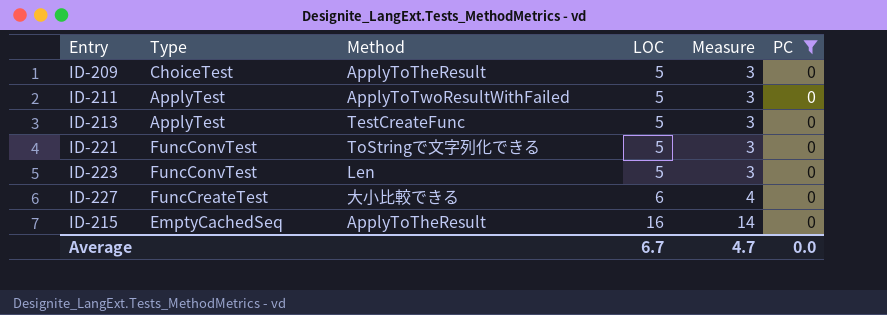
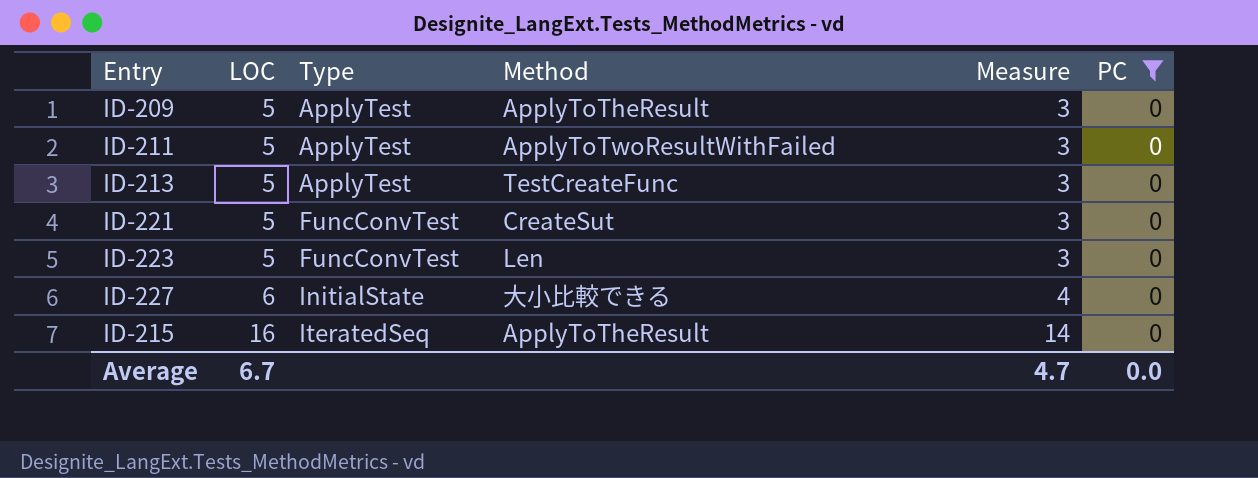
column LOC | position: 4 -> 2
ID-209 | Type: ChoiceTest -> ApplyTest
ID-221 | Method: ToStringで文字列化できる -> CreateSut
ID-227 | Type: FuncCreateTest -> InitialState
ID-215 | Type: EmptyCachedSeq -> IteratedSeq

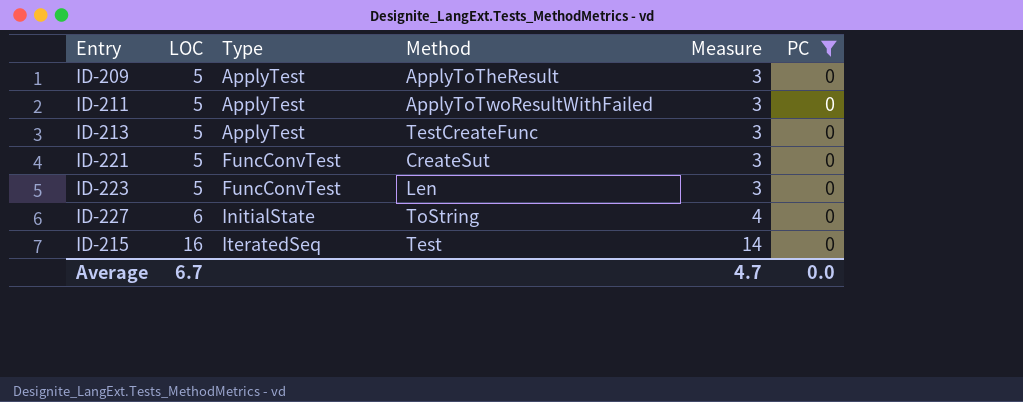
ID-227 | Method: 大小比較できる -> ToString
ID-215 | Method: ApplyToTheResult -> Test

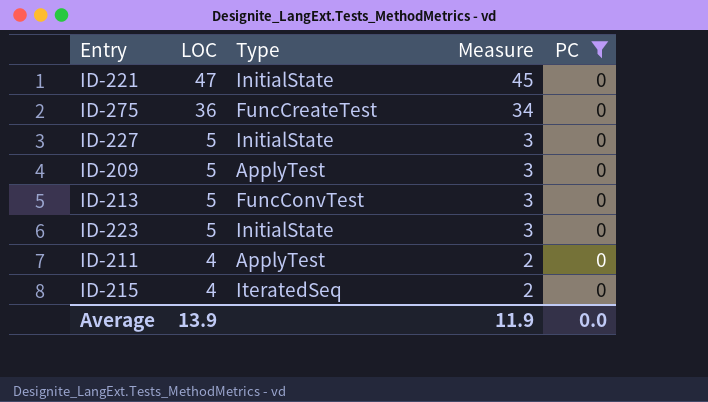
row order: LOC ascending -> LOC descending
column Method | position: 4 -> none
ID-221 | LOC: 5 -> 47
ID-221 | Type: FuncConvTest -> InitialState
ID-221 | Measure: 3 -> 45
row ID-275: none -> 36 | FuncCreateTest | 34 | 0
ID-227 | LOC: 6 -> 5
ID-227 | Measure: 4 -> 3
ID-213 | Type: ApplyTest -> FuncConvTest
ID-223 | Type: FuncConvTest -> InitialState
ID-211 | LOC: 5 -> 4
ID-211 | Measure: 3 -> 2
ID-215 | LOC: 16 -> 4
ID-215 | Measure: 14 -> 2
Average | LOC: 6.7 -> 13.9
Average | Measure: 4.7 -> 11.9

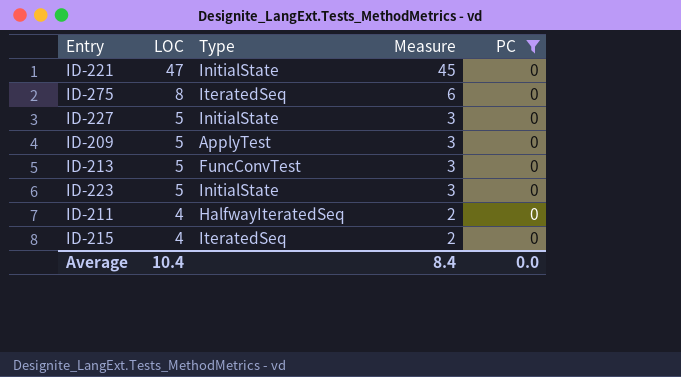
ID-275 | LOC: 36 -> 8
ID-275 | Type: FuncCreateTest -> IteratedSeq
ID-275 | Measure: 34 -> 6
ID-211 | Type: ApplyTest -> HalfwayIteratedSeq
Average | LOC: 13.9 -> 10.4
Average | Measure: 11.9 -> 8.4

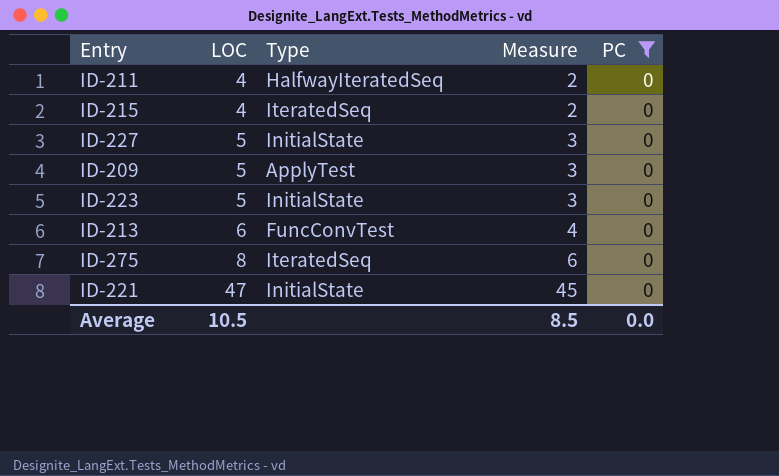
row order: LOC descending -> LOC ascending
ID-213 | LOC: 5 -> 6
ID-213 | Measure: 3 -> 4
Average | LOC: 10.4 -> 10.5
Average | Measure: 8.4 -> 8.5

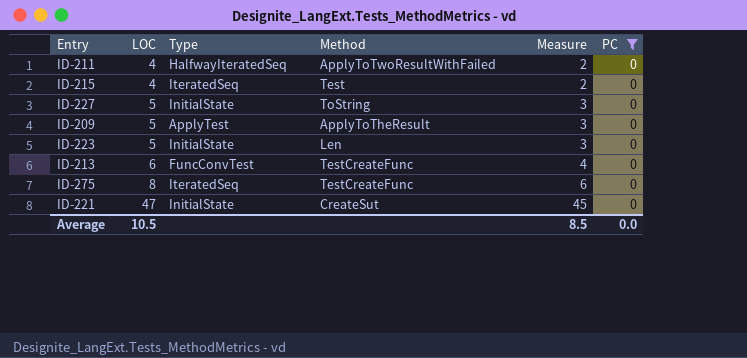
column Method | position: none -> 4

